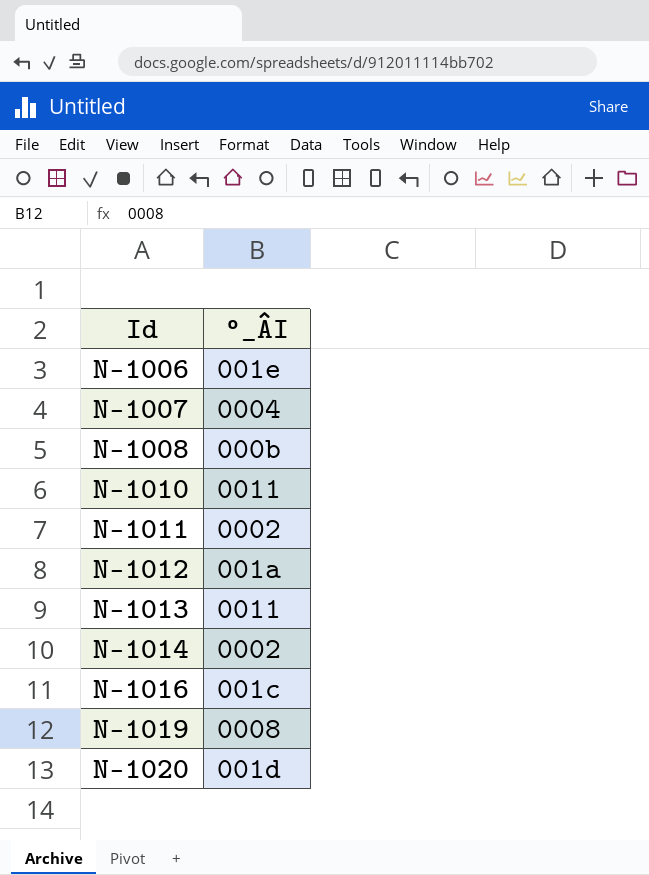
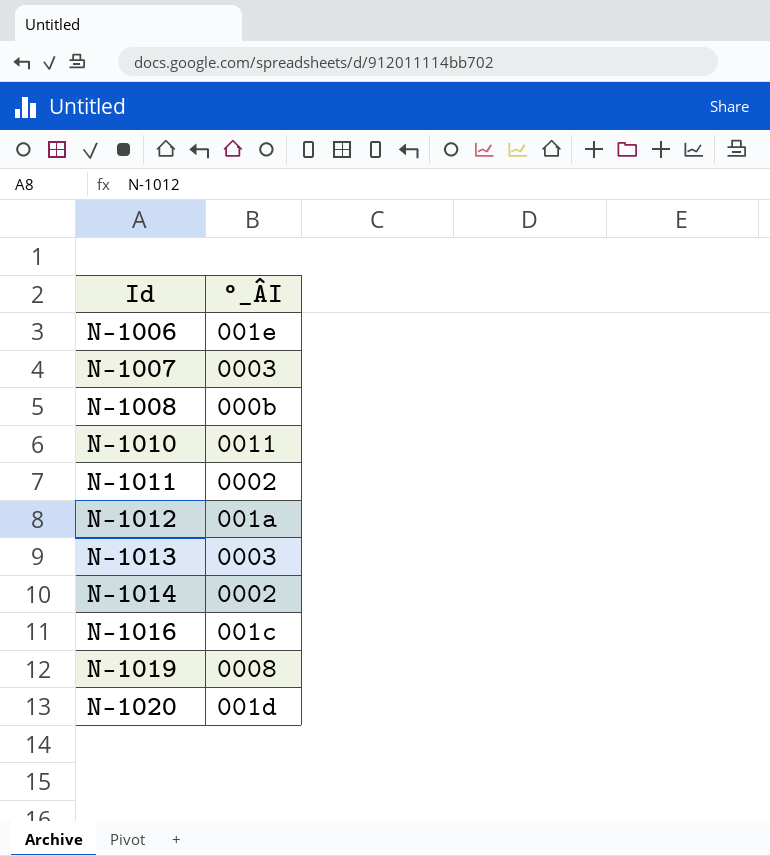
N-1007 | °_ÂI: 0004 -> 0003
N-1013 | °_ÂI: 0011 -> 0003

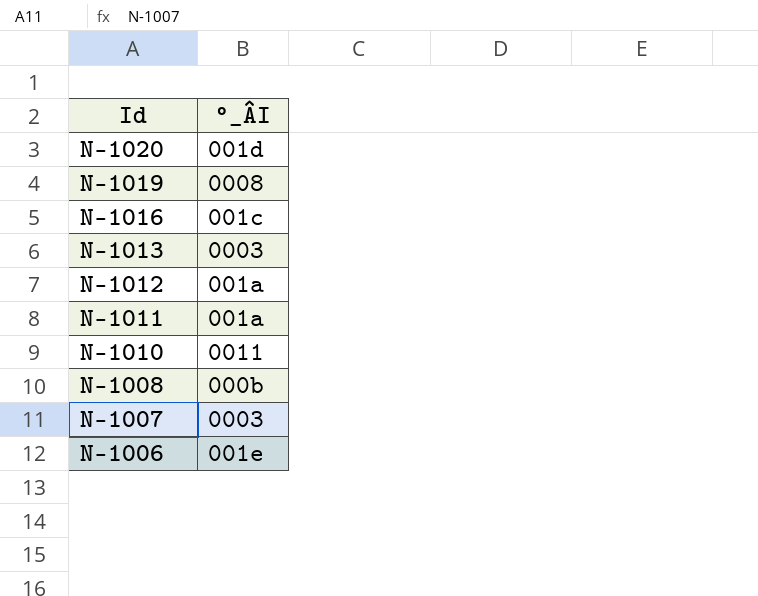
row order: Id ascending -> Id descending
row N-1014: 0002 -> none
N-1011 | °_ÂI: 0002 -> 001a

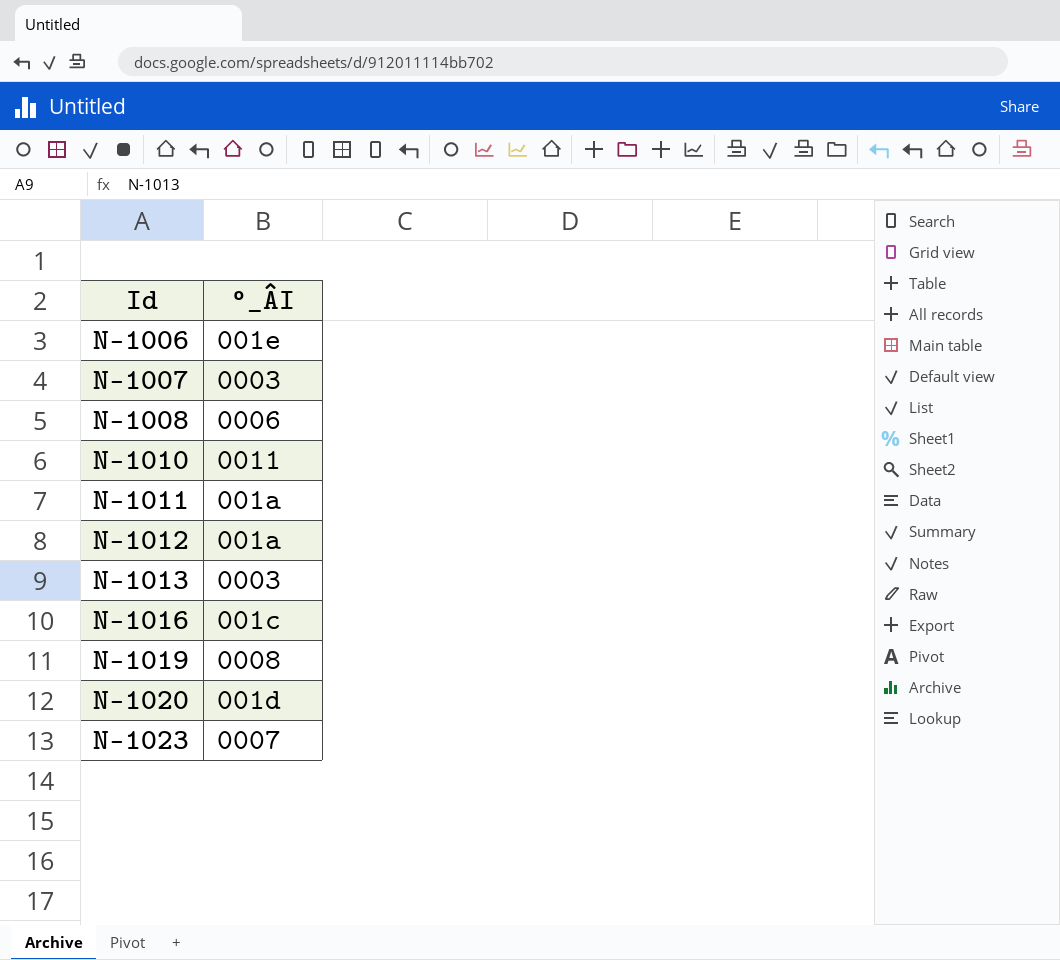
row order: Id descending -> Id ascending
N-1008 | °_ÂI: 000b -> 0006
row N-1023: none -> 0007

